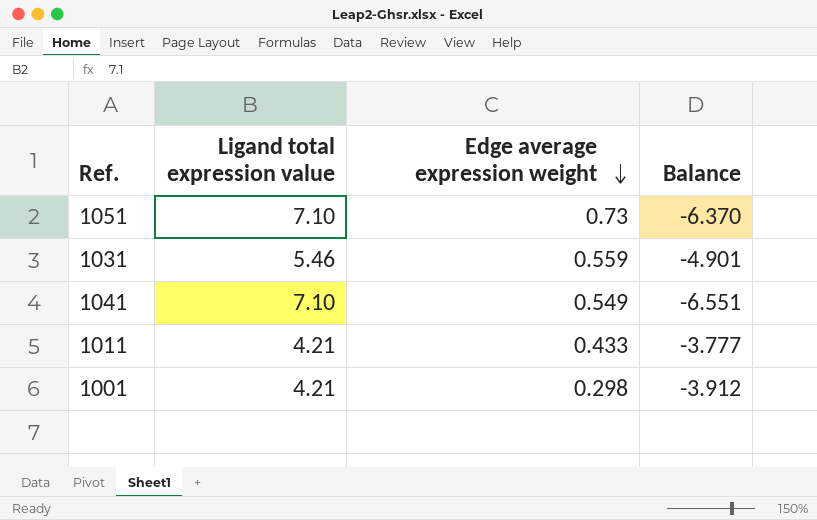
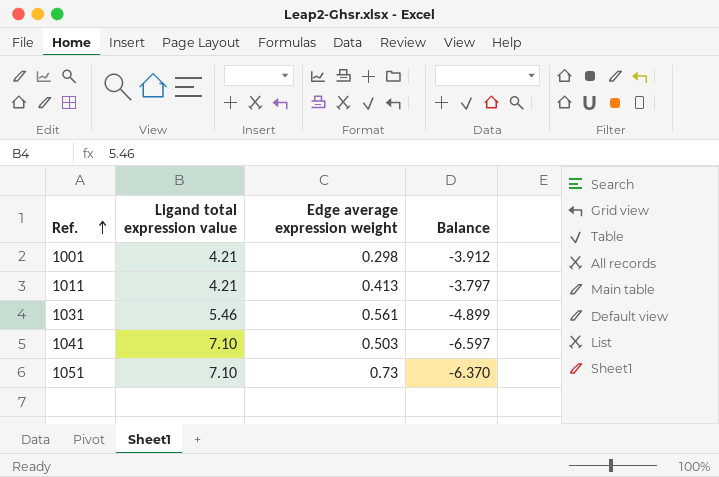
row order: Edge average expression weight descending -> Ref. ascending
1011 | Edge average expression weight: 0.433 -> 0.413
1011 | Balance: -3.777 -> -3.797
1031 | Edge average expression weight: 0.559 -> 0.561
1031 | Balance: -4.901 -> -4.899
1041 | Edge average expression weight: 0.549 -> 0.503
1041 | Balance: -6.551 -> -6.597

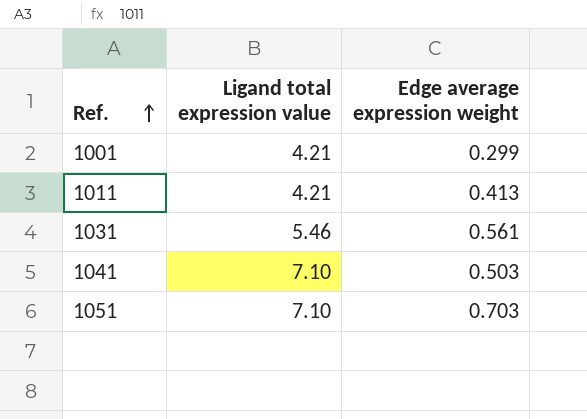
column Balance | formula: [Edge average expression weight] - [Ligand total expression value] -> none
1001 | Edge average expression weight: 0.298 -> 0.299
1051 | Edge average expression weight: 0.73 -> 0.703

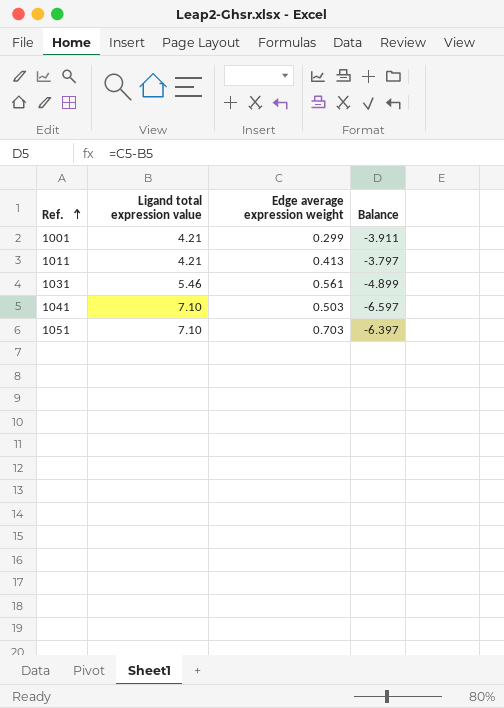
column Balance | formula: none -> [Edge average expression weight] - [Ligand total expression value]

